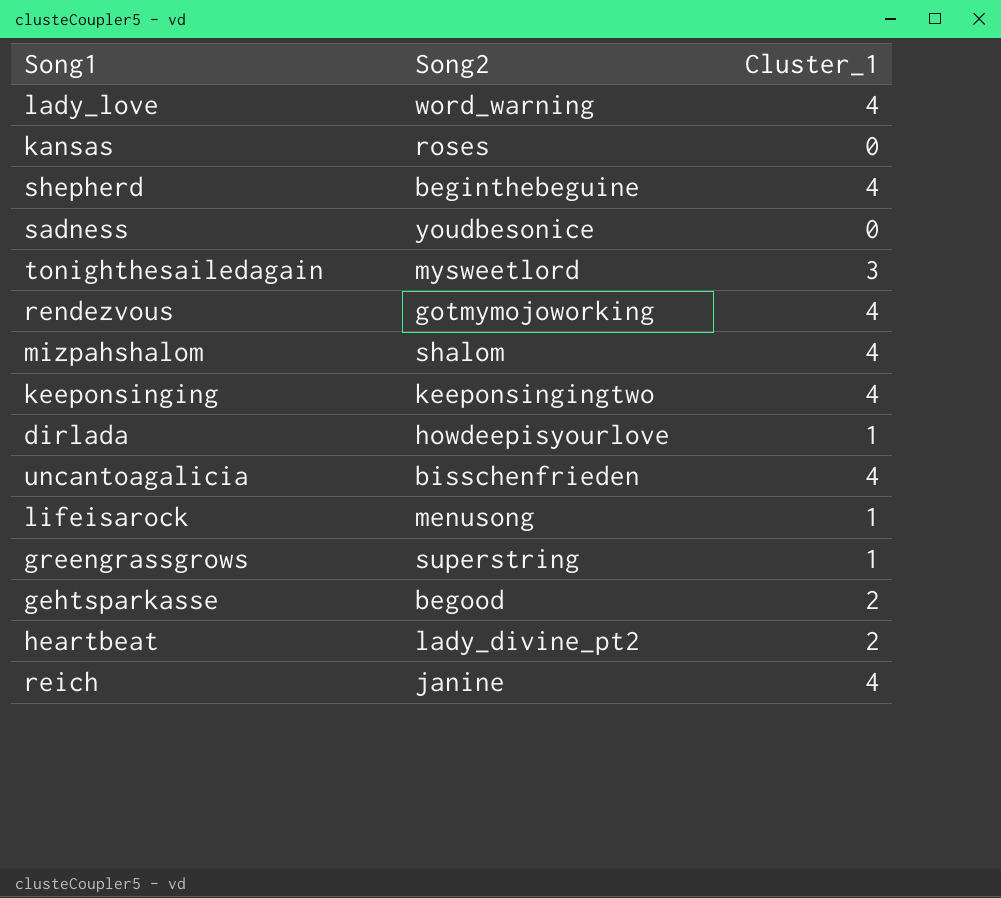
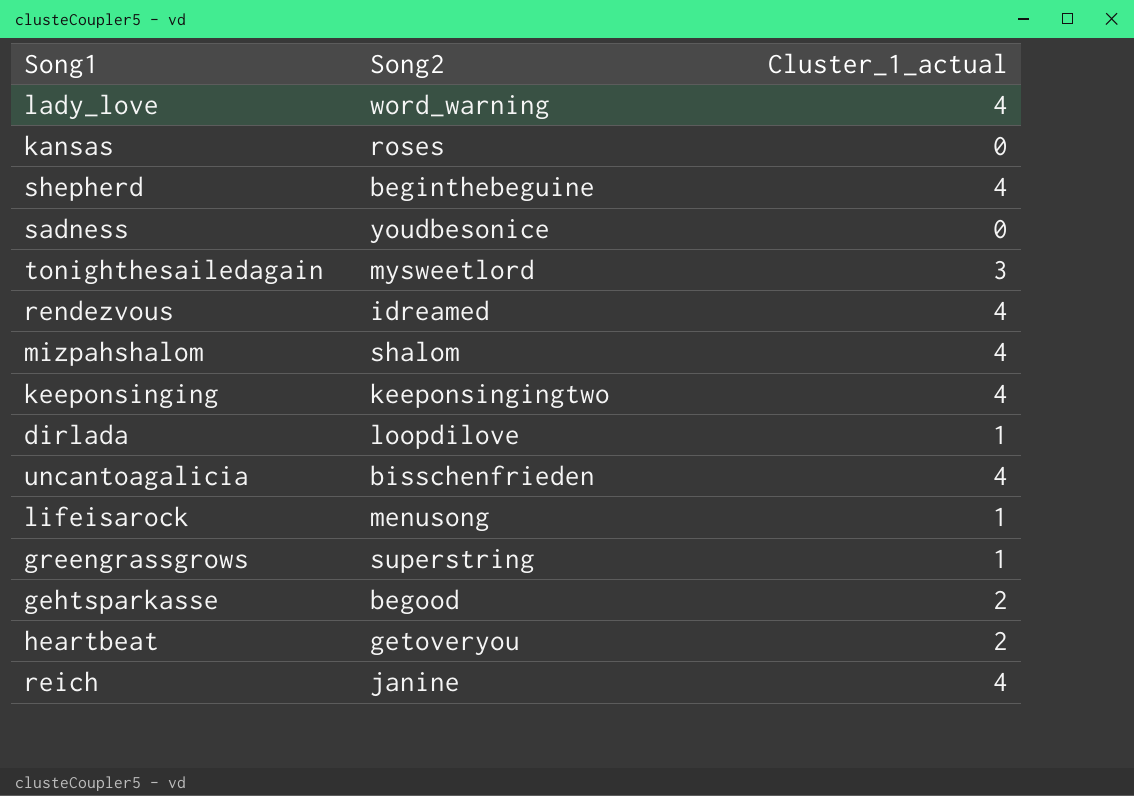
column name: Cluster_1 -> Cluster_1_actual
rendezvous | Song2: gotmymojoworking -> idreamed
dirlada | Song2: howdeepisyourlove -> loopdilove
heartbeat | Song2: lady_divine_pt2 -> getoveryou

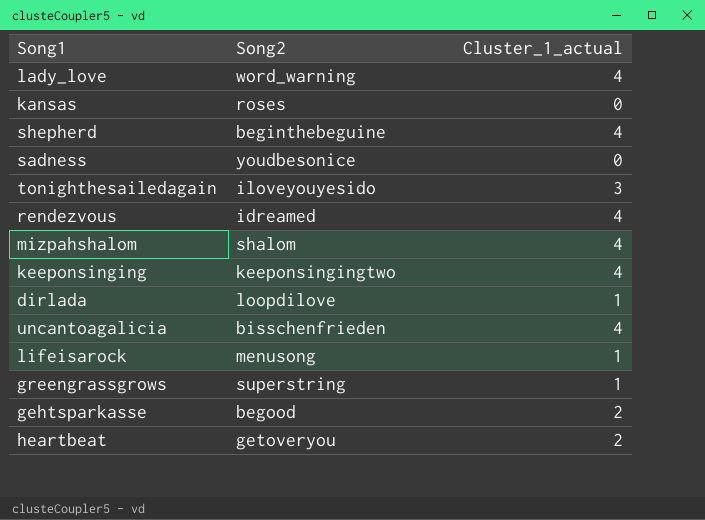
row reich: janine | 4 -> none
tonighthesailedagain | Song2: mysweetlord -> iloveyouyesido

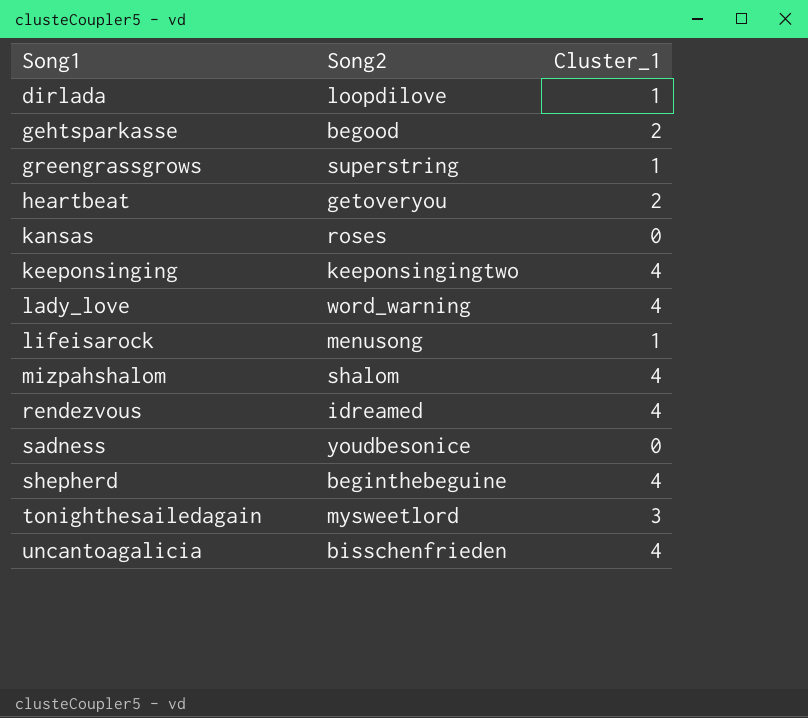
row order: none -> Song1 ascending
column name: Cluster_1_actual -> Cluster_1
tonighthesailedagain | Song2: iloveyouyesido -> mysweetlord

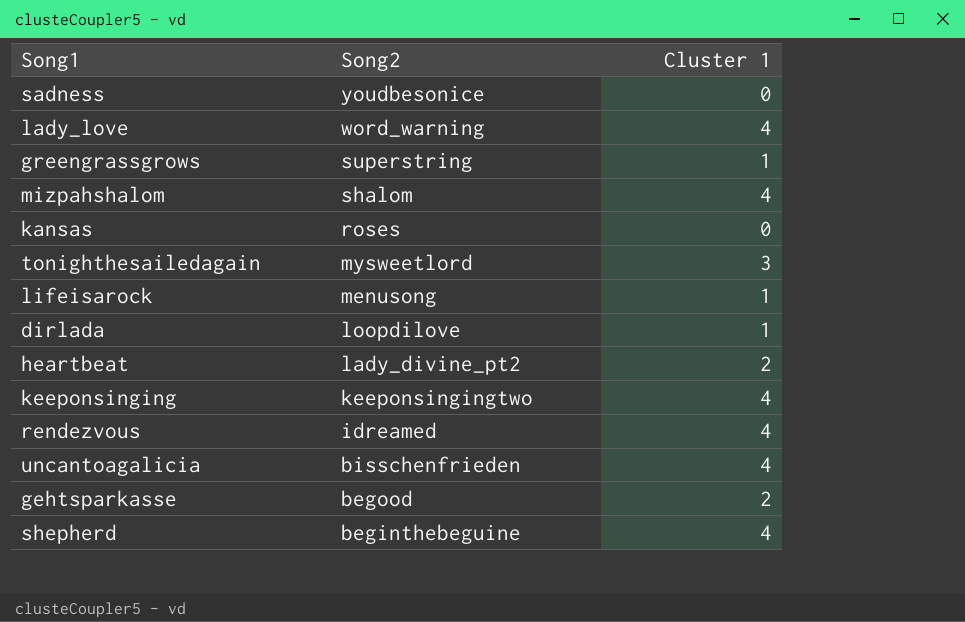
row order: Song1 ascending -> Song2 descending
column name: Cluster_1 -> Cluster 1
heartbeat | Song2: getoveryou -> lady_divine_pt2

